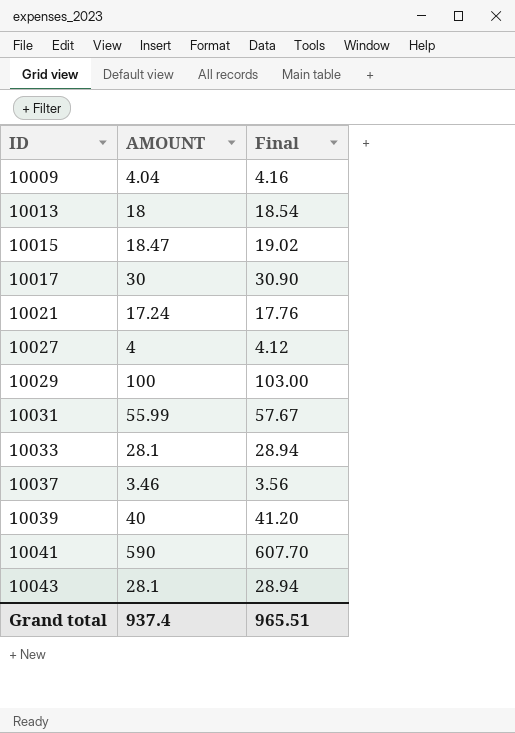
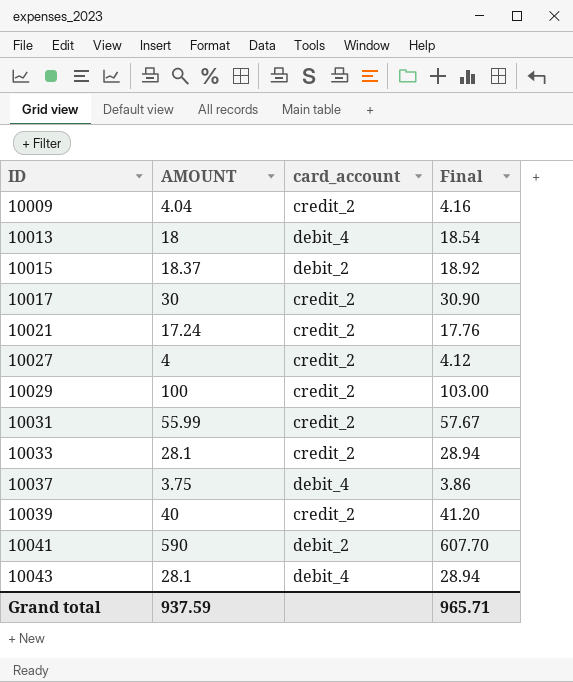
column card_account | position: none -> 3
10015 | AMOUNT: 18.47 -> 18.37
10015 | Final: 19.02 -> 18.92
10037 | AMOUNT: 3.46 -> 3.75
10037 | Final: 3.56 -> 3.86
Grand total | AMOUNT: 937.4 -> 937.59
Grand total | Final: 965.51 -> 965.71

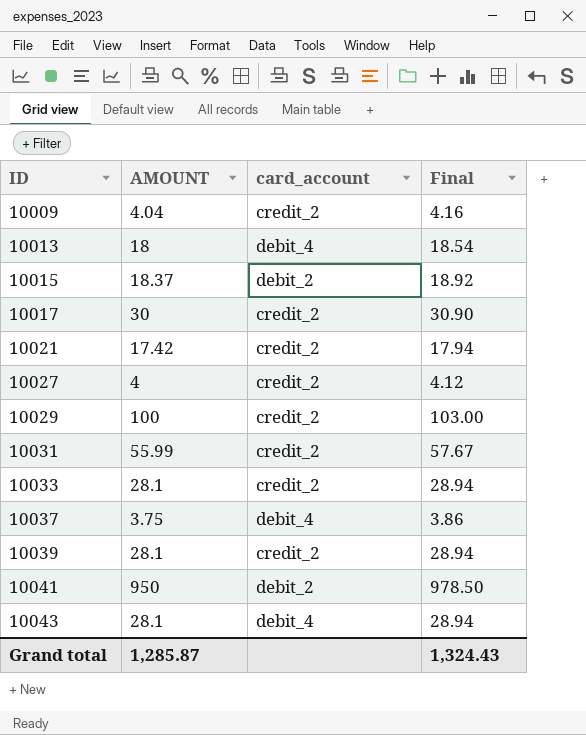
10021 | AMOUNT: 17.24 -> 17.42
10021 | Final: 17.76 -> 17.94
10039 | AMOUNT: 40 -> 28.1
10039 | Final: 41.20 -> 28.94
10041 | AMOUNT: 590 -> 950
10041 | Final: 607.70 -> 978.50
Grand total | AMOUNT: 937.59 -> 1,285.87
Grand total | Final: 965.71 -> 1,324.43

